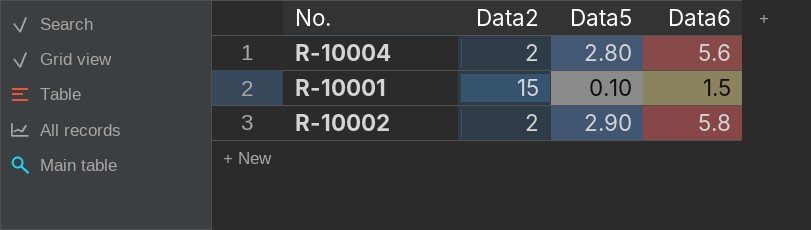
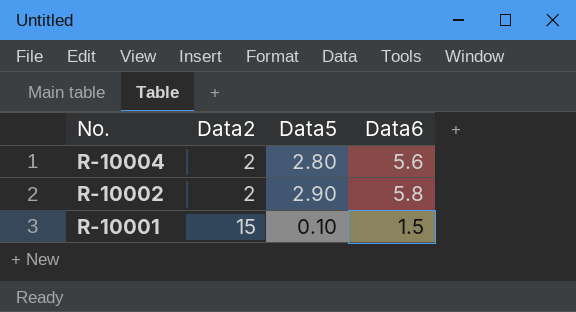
row order: none -> No. descending

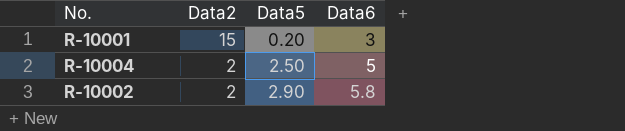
row order: No. descending -> Data2 descending
R-10001 | Data5: 0.10 -> 0.20
R-10001 | Data6: 1.5 -> 3
R-10004 | Data5: 2.80 -> 2.50
R-10004 | Data6: 5.6 -> 5

